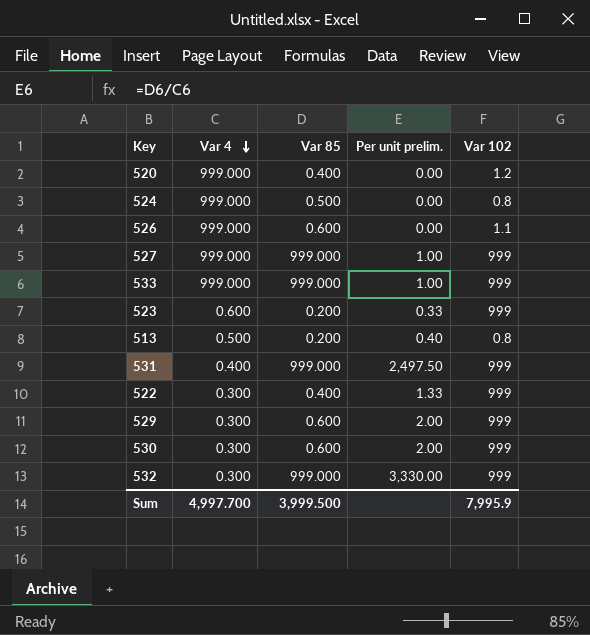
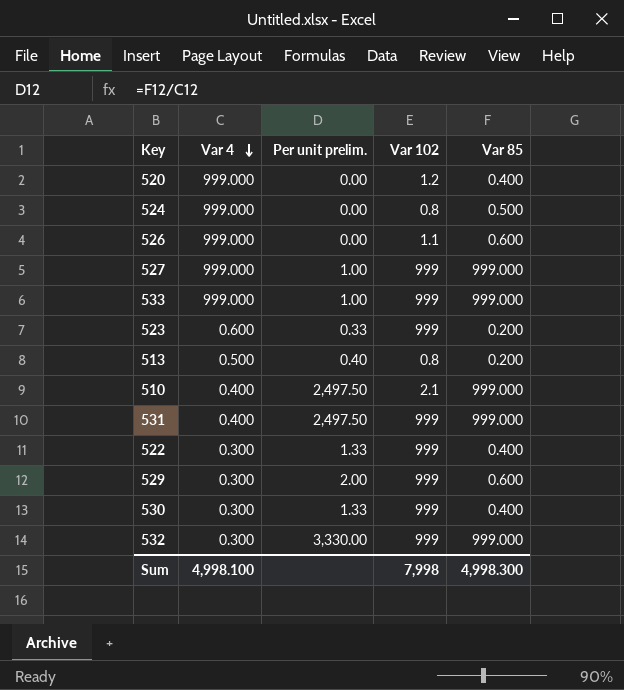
column Var 85 | position: 3 -> 5
row 510: none -> 0.400 | 2,497.50 | 2.1 | 999.000
530 | Per unit prelim.: 2.00 -> 1.33
530 | Var 85: 0.600 -> 0.400
Sum | Var 4: 4,997.700 -> 4,998.100
Sum | Var 102: 7,995.9 -> 7,998
Sum | Var 85: 3,999.500 -> 4,998.300

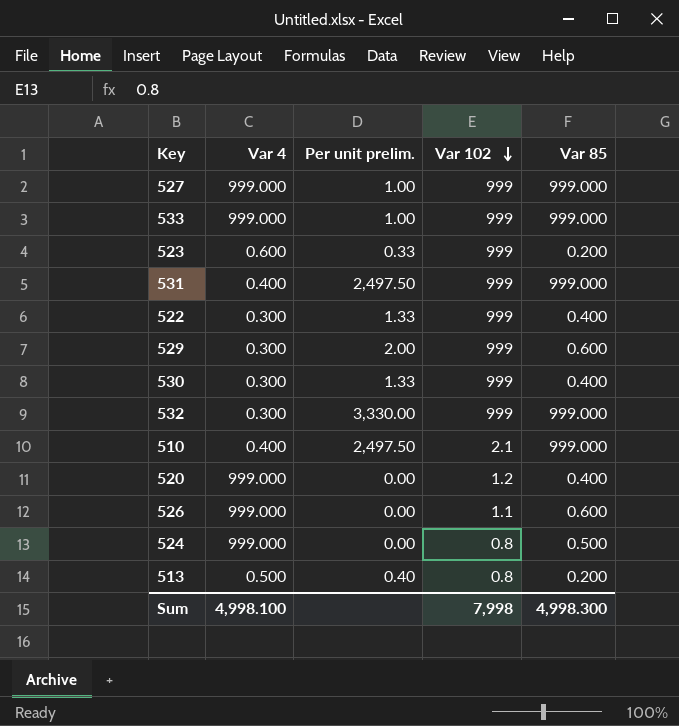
row order: Var 4 descending -> Var 102 descending

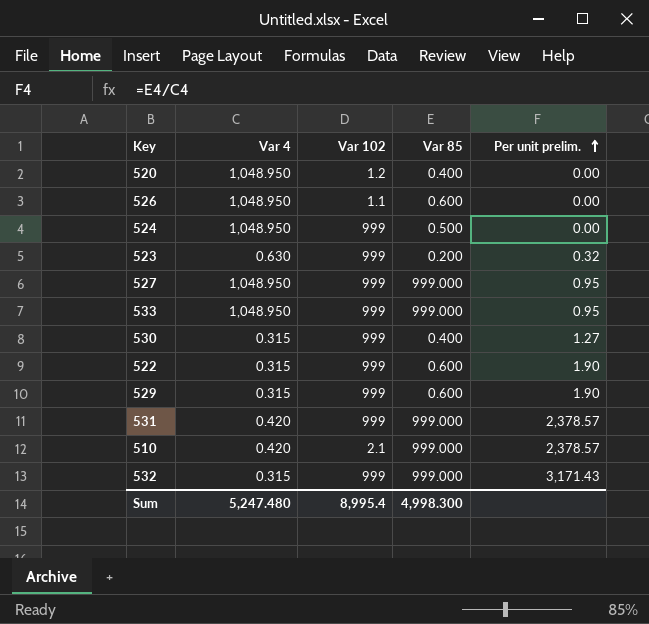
row order: Var 102 descending -> Per unit prelim. ascending
column Per unit prelim. | position: 3 -> 5
row 513: 0.500 | 0.40 | 0.8 | 0.200 -> none
520 | Var 4: 999.000 -> 1,048.950
526 | Var 4: 999.000 -> 1,048.950
524 | Var 4: 999.000 -> 1,048.950
524 | Var 102: 0.8 -> 999
523 | Var 4: 0.600 -> 0.630
523 | Per unit prelim.: 0.33 -> 0.32
527 | Var 4: 999.000 -> 1,048.950
527 | Per unit prelim.: 1.00 -> 0.95
533 | Var 4: 999.000 -> 1,048.950
533 | Per unit prelim.: 1.00 -> 0.95
530 | Var 4: 0.300 -> 0.315
530 | Per unit prelim.: 1.33 -> 1.27
522 | Var 4: 0.300 -> 0.315
522 | Var 85: 0.400 -> 0.600
522 | Per unit prelim.: 1.33 -> 1.90
529 | Var 4: 0.300 -> 0.315
529 | Per unit prelim.: 2.00 -> 1.90
531 | Var 4: 0.400 -> 0.420
531 | Per unit prelim.: 2,497.50 -> 2,378.57
510 | Var 4: 0.400 -> 0.420
510 | Per unit prelim.: 2,497.50 -> 2,378.57
532 | Var 4: 0.300 -> 0.315
532 | Per unit prelim.: 3,330.00 -> 3,171.43
Sum | Var 4: 4,998.100 -> 5,247.480
Sum | Var 102: 7,998 -> 8,995.4

